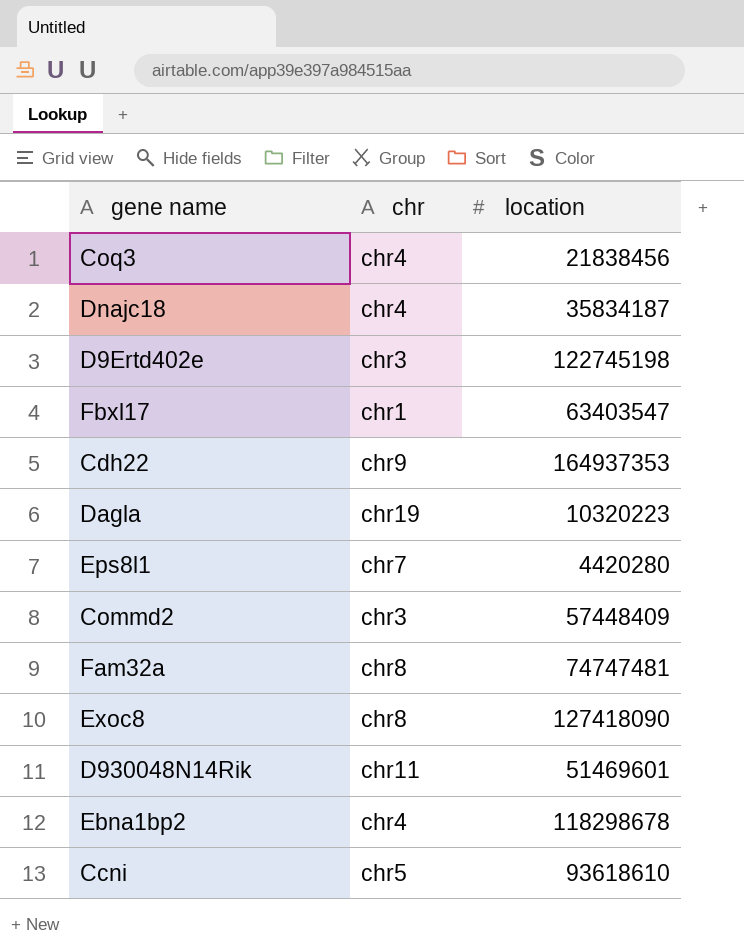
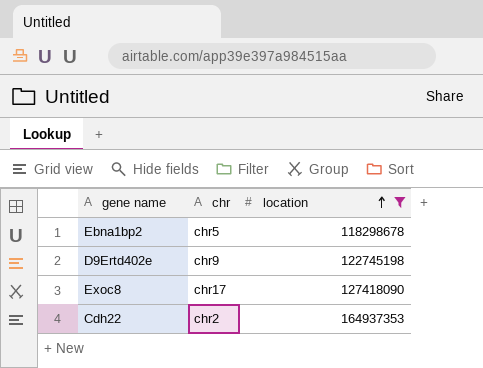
filter: none -> location >= 118298678
row order: none -> location ascending
Ebna1bp2 | chr: chr4 -> chr5
D9Ertd402e | chr: chr3 -> chr9
Exoc8 | chr: chr8 -> chr17
Cdh22 | chr: chr9 -> chr2

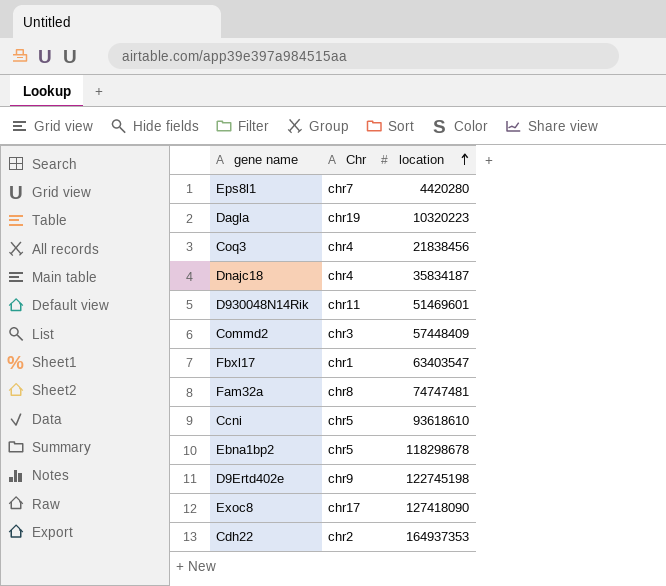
filter: location >= 118298678 -> none
column name: chr -> Chr

